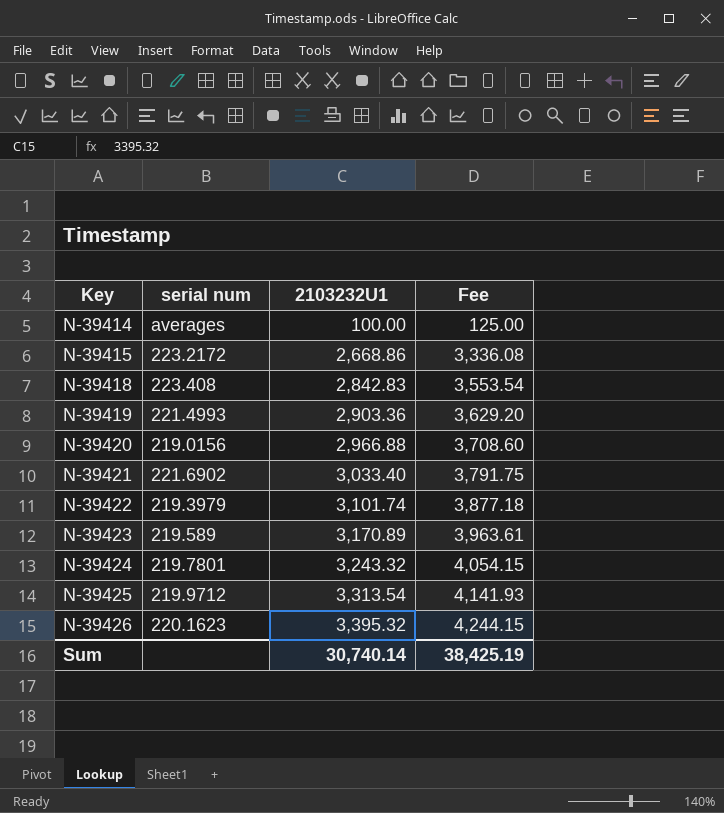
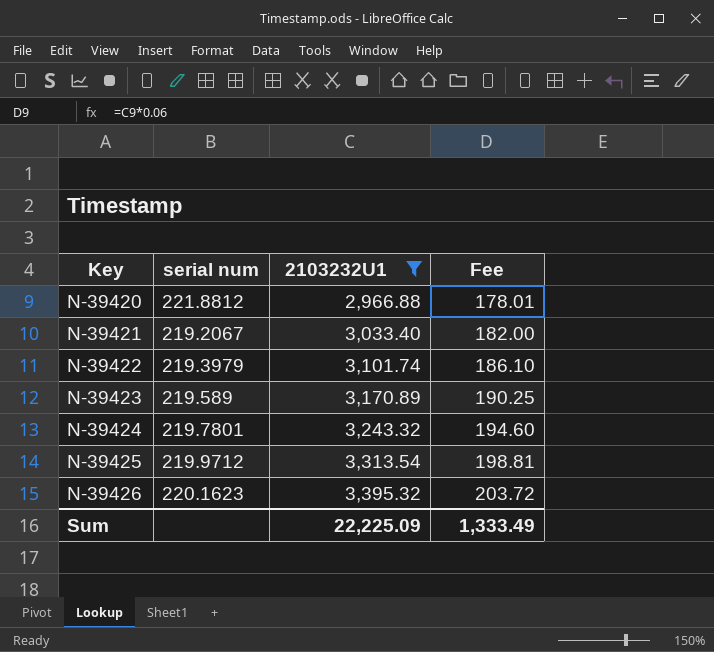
filter: none -> 2103232U1 >= 2,966.88
column Fee | formula: [2103232U1] * 1.25 -> [2103232U1] * 0.06
N-39420 | serial num: 219.0156 -> 221.8812
N-39421 | serial num: 221.6902 -> 219.2067
Sum | 2103232U1: 30,740.14 -> 22,225.09
Sum | Fee: 38,425.19 -> 1,333.49

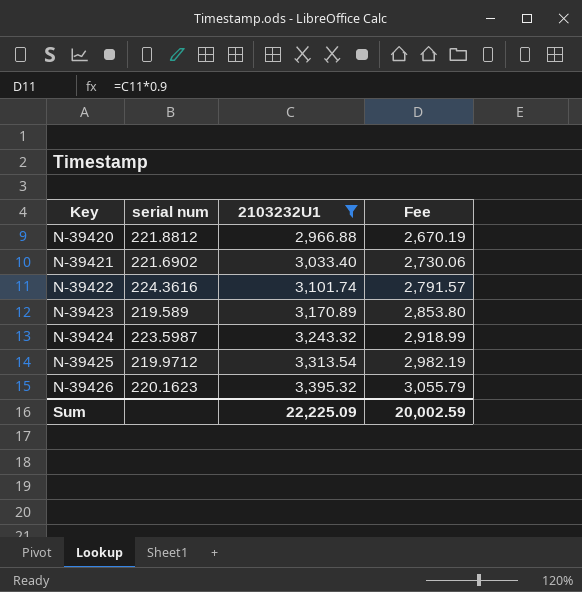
column Fee | formula: [2103232U1] * 0.06 -> [2103232U1] * 0.9
N-39421 | serial num: 219.2067 -> 221.6902
N-39422 | serial num: 219.3979 -> 224.3616
N-39424 | serial num: 219.7801 -> 223.5987
Sum | Fee: 1,333.49 -> 20,002.59

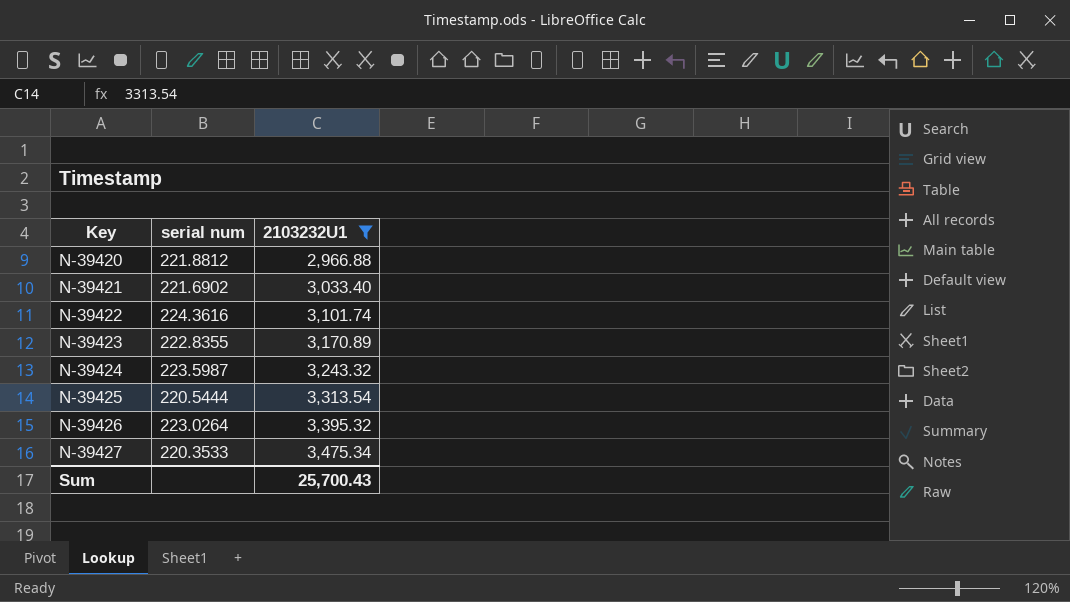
column Fee | formula: [2103232U1] * 0.9 -> none
N-39423 | serial num: 219.589 -> 222.8355
N-39425 | serial num: 219.9712 -> 220.5444
N-39426 | serial num: 220.1623 -> 223.0264
row N-39427: none -> 220.3533 | 3,475.34
Sum | 2103232U1: 22,225.09 -> 25,700.43

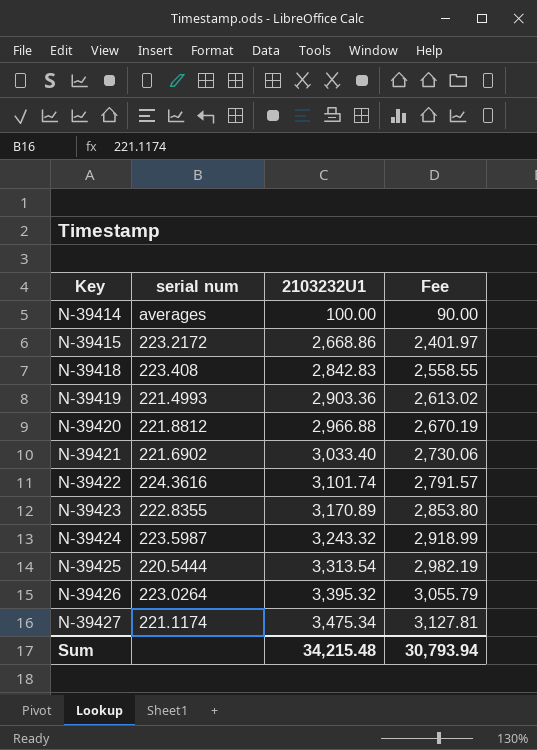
filter: 2103232U1 >= 2,966.88 -> none
column Fee | formula: none -> [2103232U1] * 0.9
N-39427 | serial num: 220.3533 -> 221.1174
Sum | 2103232U1: 25,700.43 -> 34,215.48

